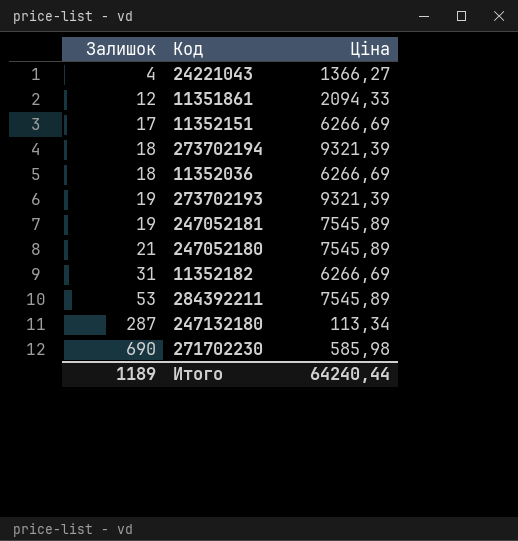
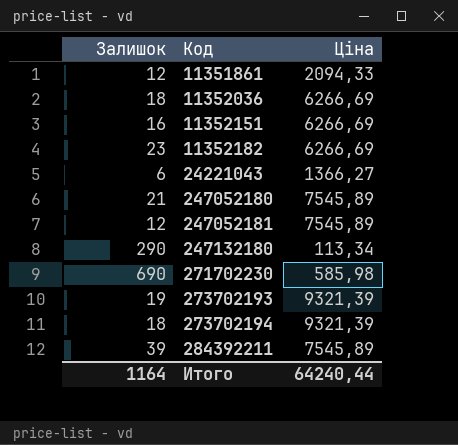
row order: Залишок ascending -> Код ascending
11352151 | Залишок: 17 -> 16
11352182 | Залишок: 31 -> 23
24221043 | Залишок: 4 -> 6
247052181 | Залишок: 19 -> 12
247132180 | Залишок: 287 -> 290
284392211 | Залишок: 53 -> 39
Итого | Залишок: 1189 -> 1164

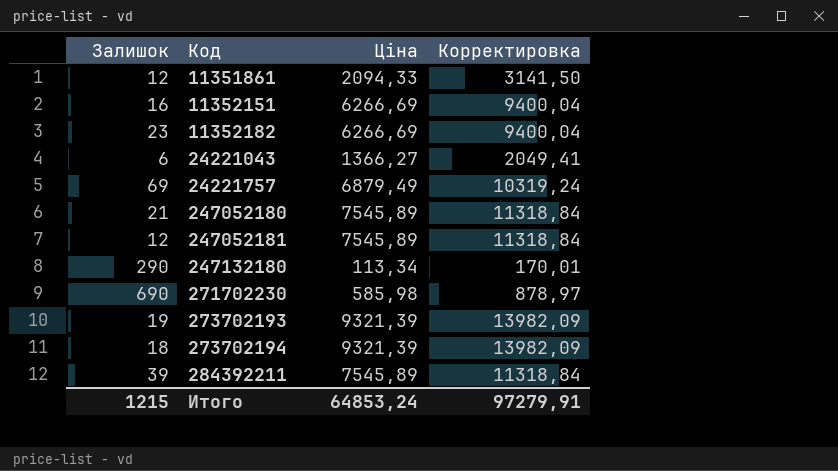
column Корректировка | formula: none -> [Ціна] * 1,5
row 11352036: 18 | 6266,69 -> none
row 24221757: none -> 69 | 6879,49 | 10319,24
Итого | Залишок: 1164 -> 1215
Итого | Ціна: 64240,44 -> 64853,24

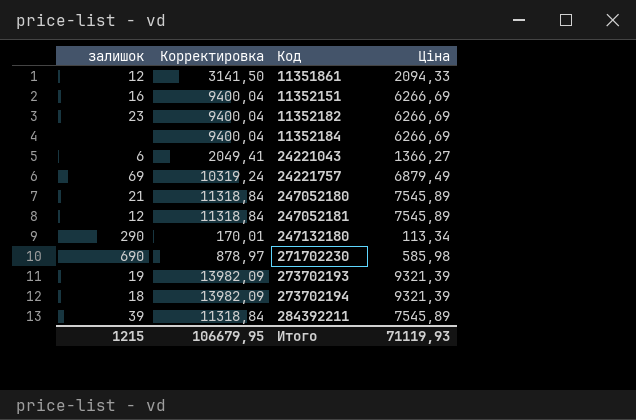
column name: Залишок -> залишок
column Корректировка | position: 4 -> 2
row 11352184: none -> none | 9400,04 | 6266,69
Итого | Корректировка: 97279,91 -> 106679,95
Итого | Ціна: 64853,24 -> 71119,93

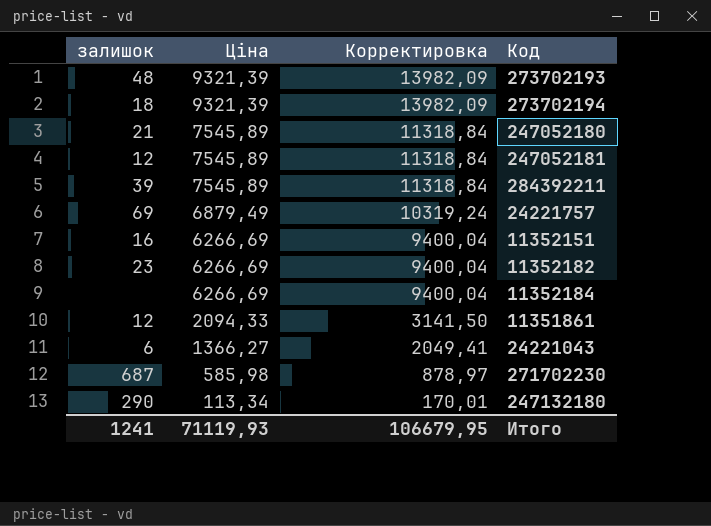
row order: Код ascending -> Ціна descending
column Ціна | position: 4 -> 2
273702193 | залишок: 19 -> 48
271702230 | залишок: 690 -> 687
Итого | залишок: 1215 -> 1241

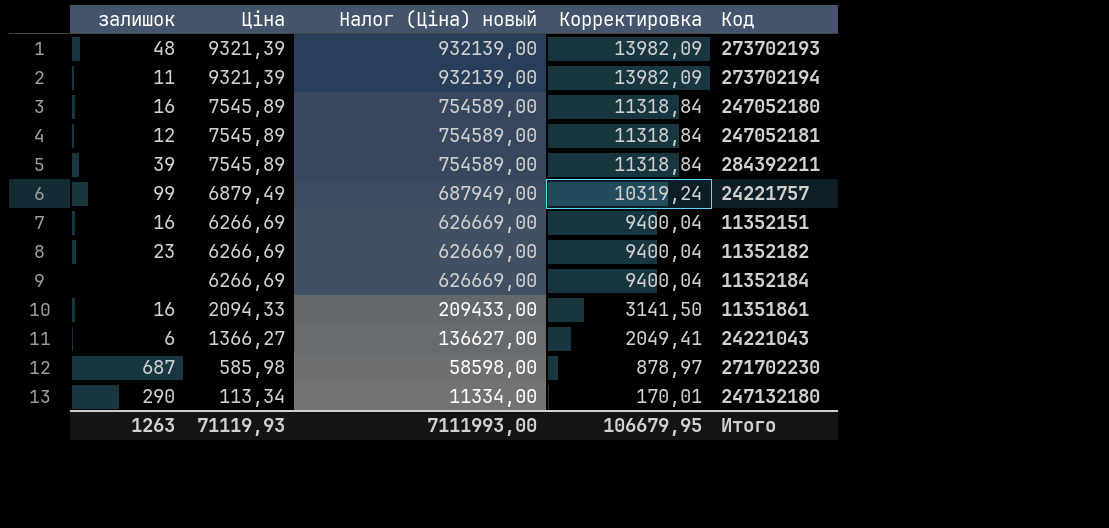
column Налог (Ціна) новый | formula: none -> [Ціна] * 100
273702194 | залишок: 18 -> 11
247052180 | залишок: 21 -> 16
24221757 | залишок: 69 -> 99
11351861 | залишок: 12 -> 16
Итого | залишок: 1241 -> 1263

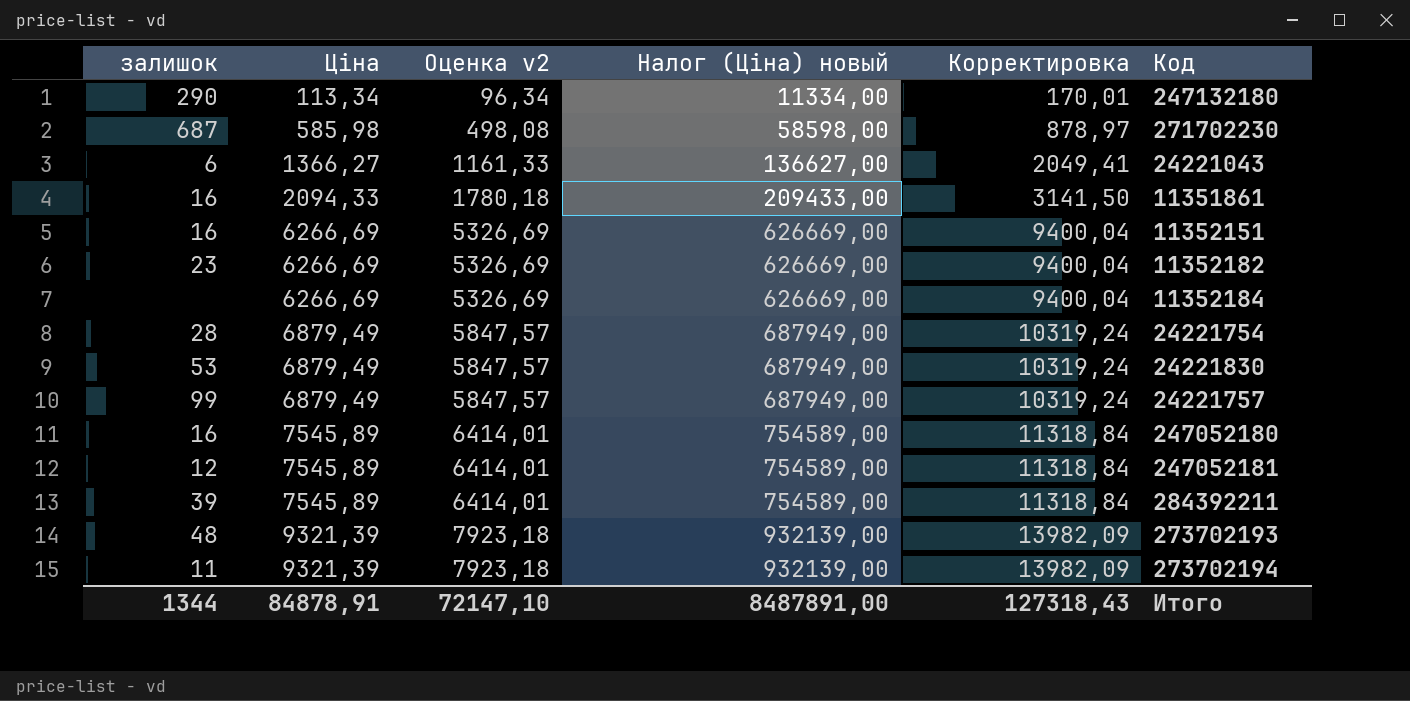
row order: Ціна descending -> Ціна ascending
column Оценка v2 | formula: none -> [Ціна] * 0,85
row 24221754: none -> 28 | 6879,49 | 5847,57 | 687949,00 | 10319,24
row 24221830: none -> 53 | 6879,49 | 5847,57 | 687949,00 | 10319,24
Итого | залишок: 1263 -> 1344
Итого | Ціна: 71119,93 -> 84878,91
Итого | Налог (Ціна) новый: 7111993,00 -> 8487891,00
Итого | Корректировка: 106679,95 -> 127318,43

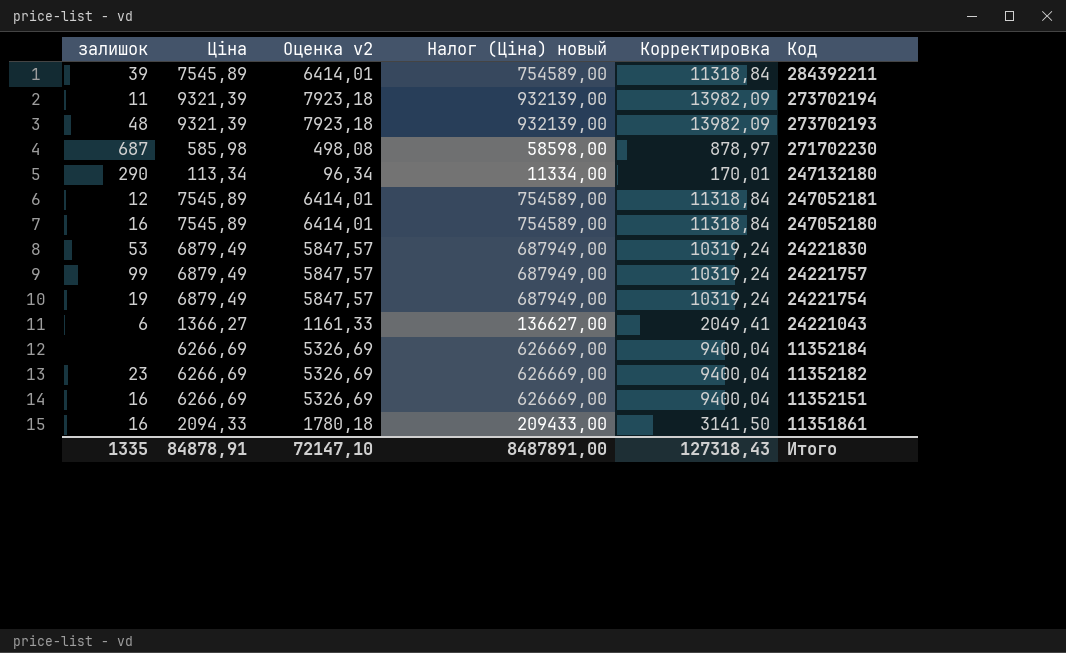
row order: Ціна ascending -> Код descending
24221754 | залишок: 28 -> 19
Итого | залишок: 1344 -> 1335

